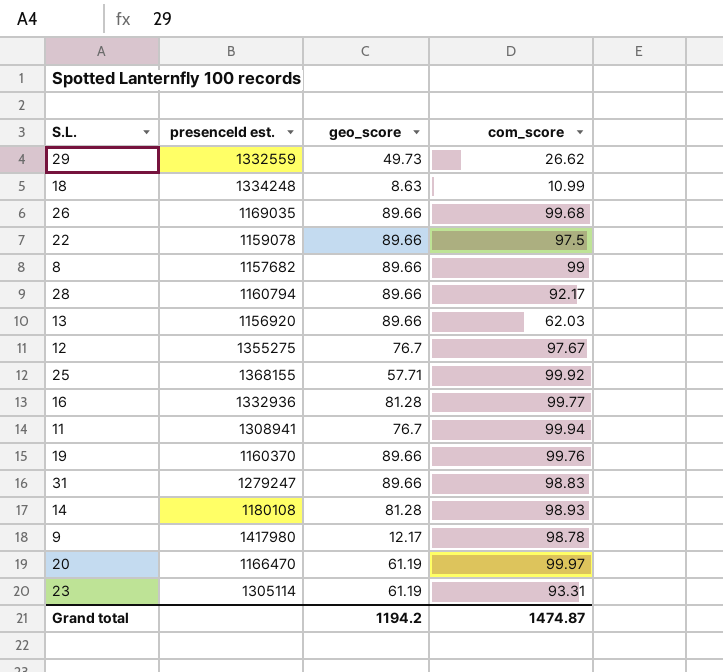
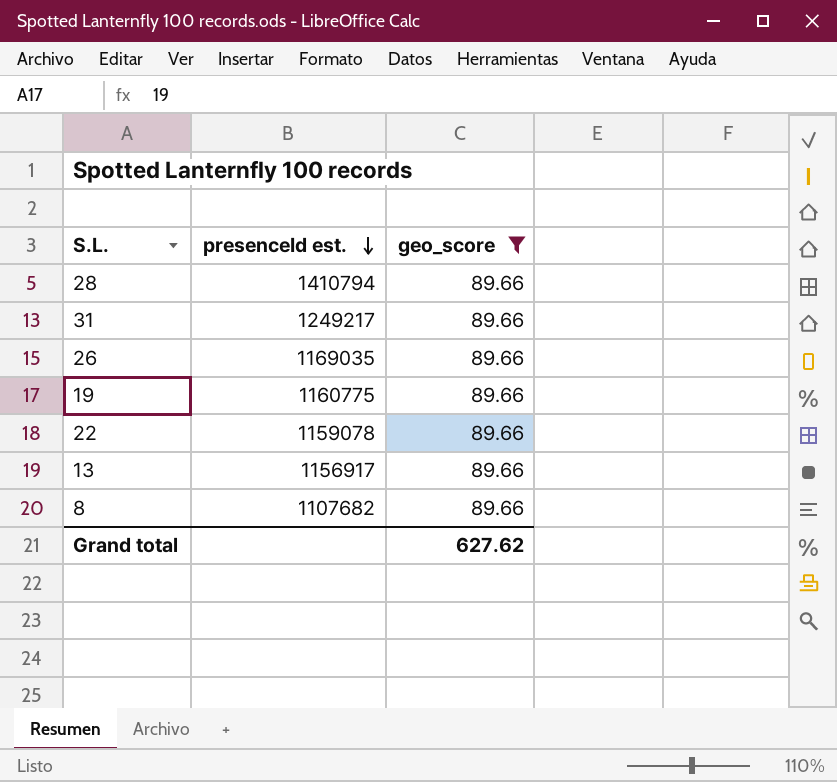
filter: none -> geo_score = 89.66
row order: none -> presenceId est. descending
column com_score | position: 4 -> none
28 | presenceId est.: 1160794 -> 1410794
31 | presenceId est.: 1279247 -> 1249217
19 | presenceId est.: 1160370 -> 1160775
13 | presenceId est.: 1156920 -> 1156917
8 | presenceId est.: 1157682 -> 1107682
Grand total | geo_score: 1194.2 -> 627.62

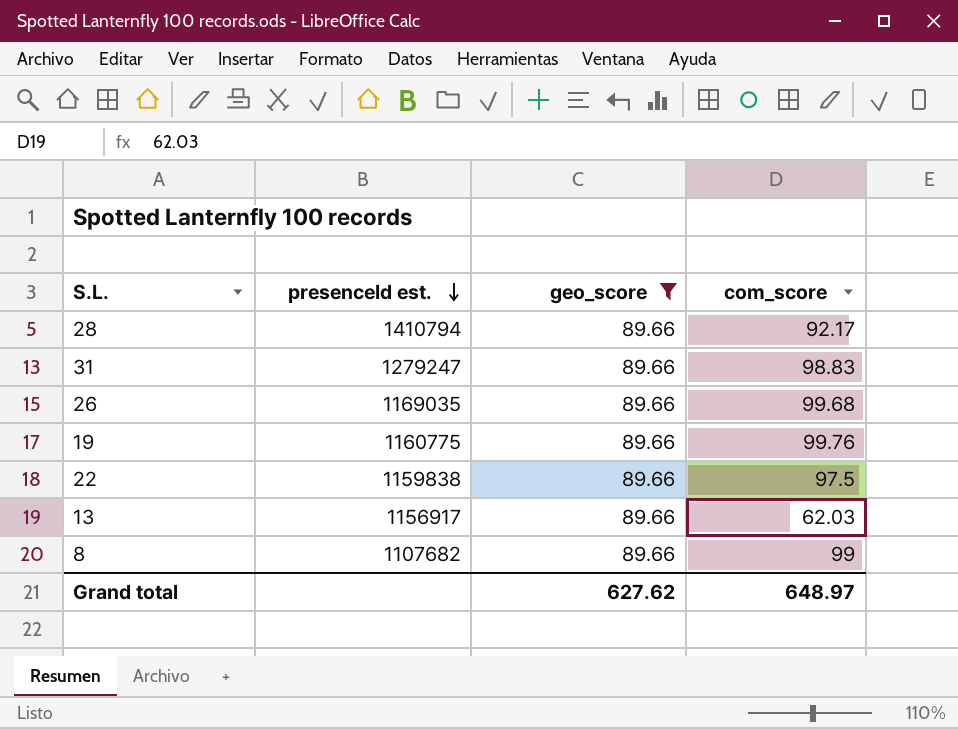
column com_score | position: none -> 4
31 | presenceId est.: 1249217 -> 1279247
22 | presenceId est.: 1159078 -> 1159838

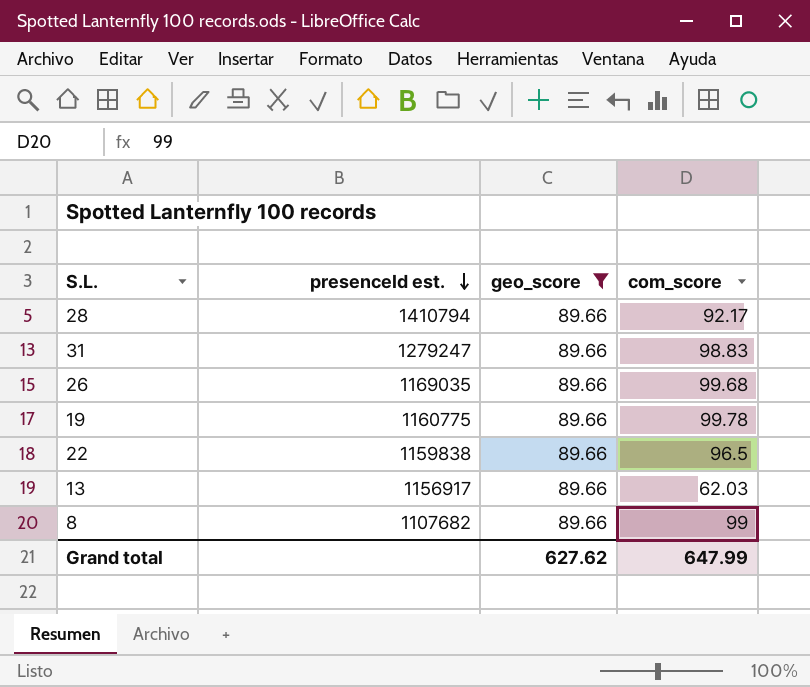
19 | com_score: 99.76 -> 99.78
22 | com_score: 97.5 -> 96.5
Grand total | com_score: 648.97 -> 647.99

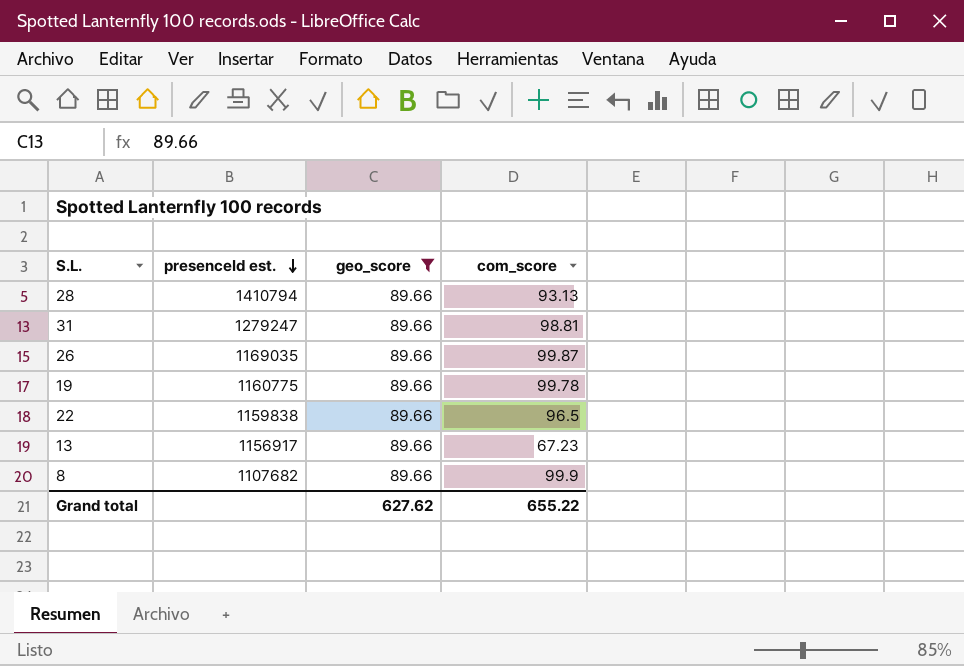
28 | com_score: 92.17 -> 93.13
31 | com_score: 98.83 -> 98.81
26 | com_score: 99.68 -> 99.87
13 | com_score: 62.03 -> 67.23
8 | com_score: 99 -> 99.9
Grand total | com_score: 647.99 -> 655.22

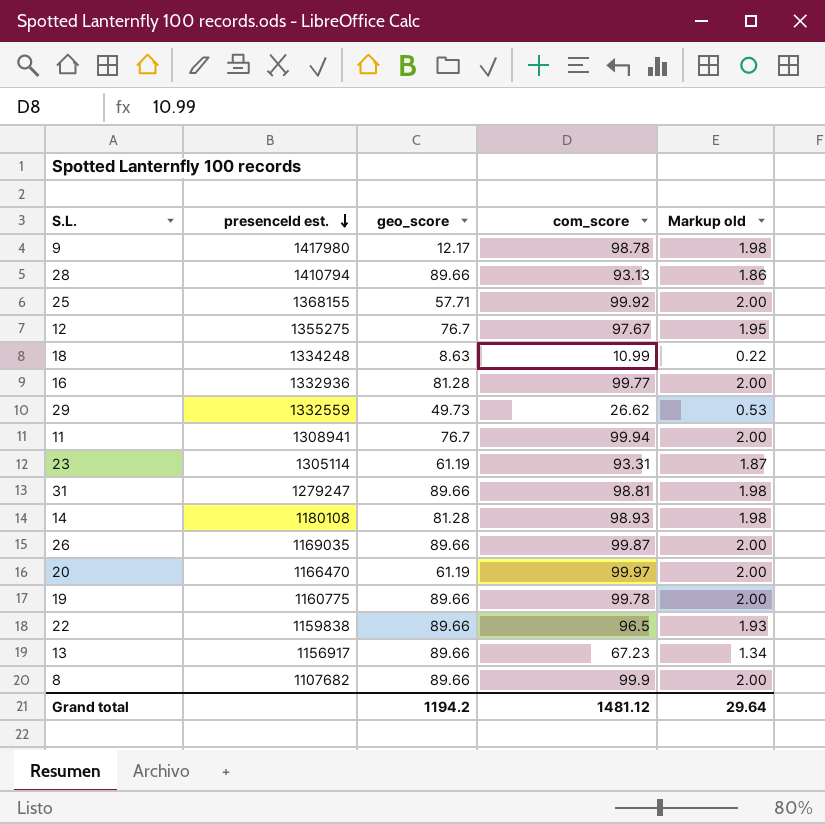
filter: geo_score = 89.66 -> none
column Markup old | formula: none -> [com_score] * 0.02
Grand total | geo_score: 627.62 -> 1194.2
Grand total | com_score: 655.22 -> 1481.12

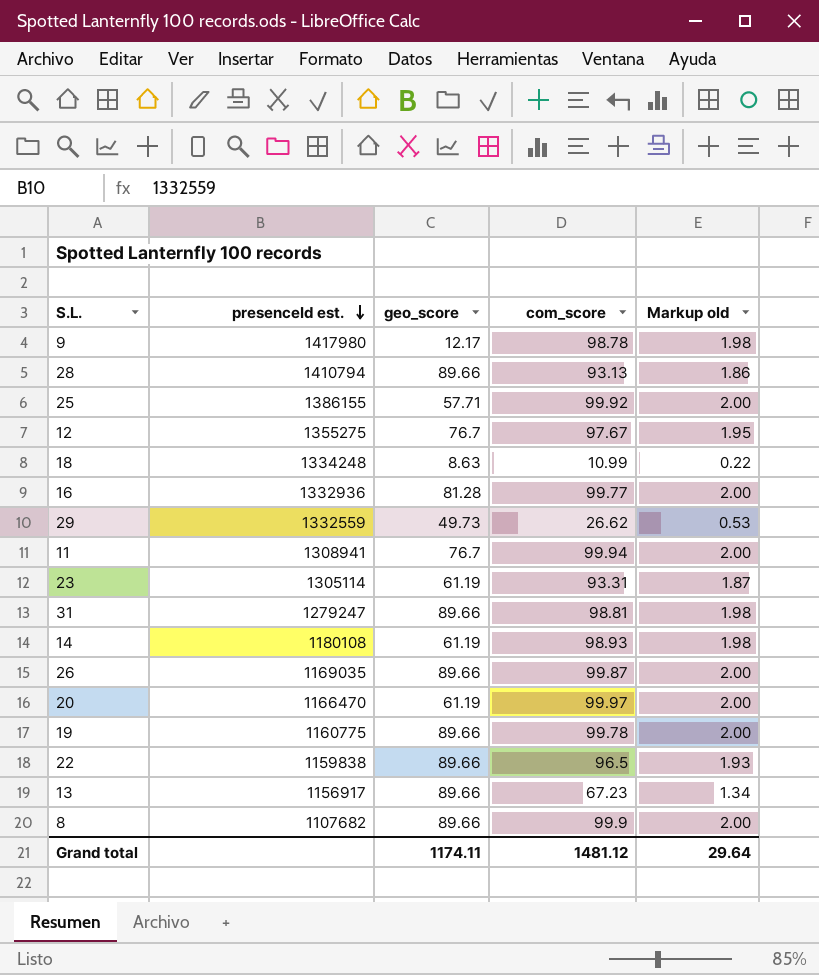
25 | presenceId est.: 1368155 -> 1386155
14 | geo_score: 81.28 -> 61.19
Grand total | geo_score: 1194.2 -> 1174.11

